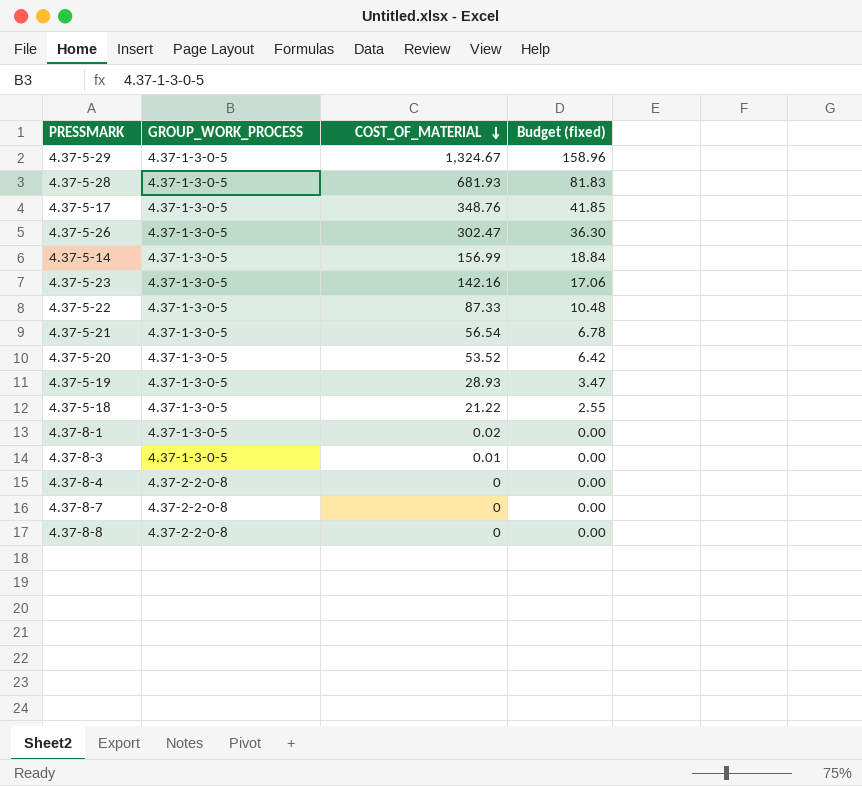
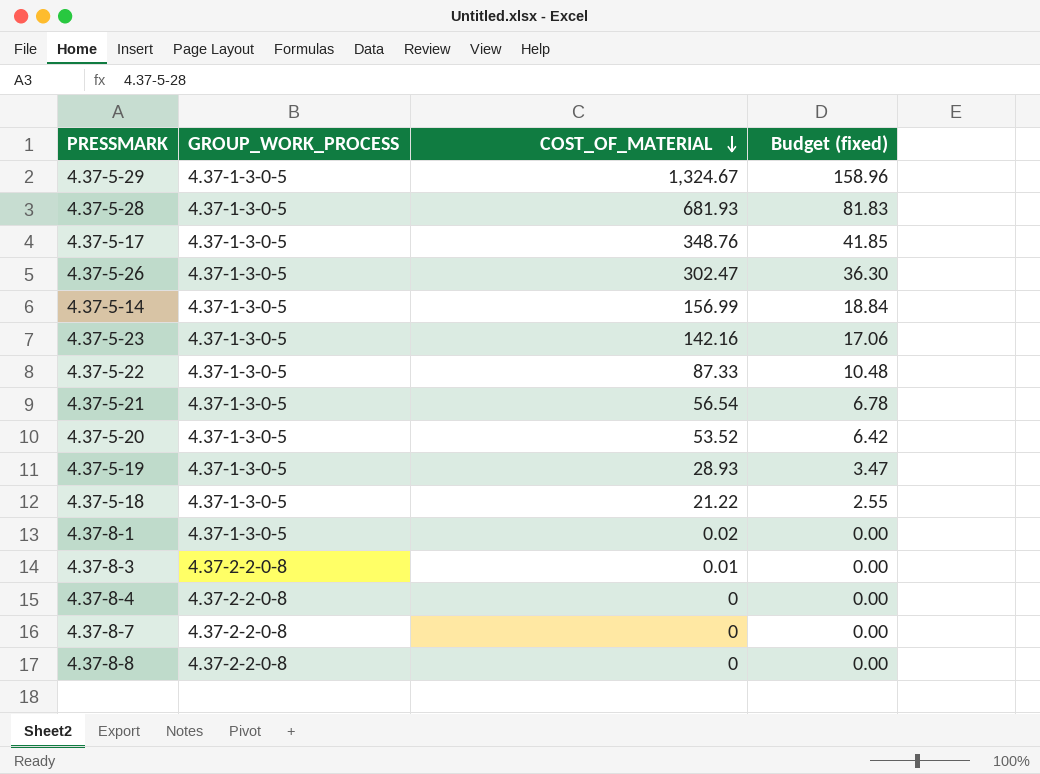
4.37-8-3 | GROUP_WORK_PROCESS: 4.37-1-3-0-5 -> 4.37-2-2-0-8

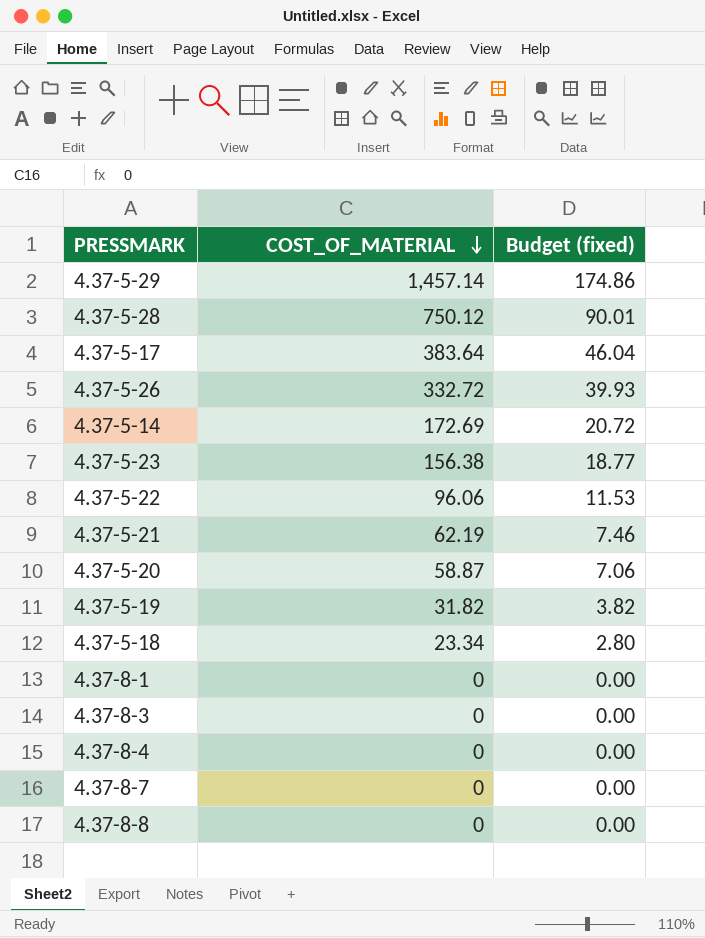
column GROUP_WORK_PROCESS | position: 2 -> none
4.37-5-29 | COST_OF_MATERIAL: 1,324.67 -> 1,457.14
4.37-5-29 | Budget (fixed): 158.96 -> 174.86
4.37-5-28 | COST_OF_MATERIAL: 681.93 -> 750.12
4.37-5-28 | Budget (fixed): 81.83 -> 90.01
4.37-5-17 | COST_OF_MATERIAL: 348.76 -> 383.64
4.37-5-17 | Budget (fixed): 41.85 -> 46.04
4.37-5-26 | COST_OF_MATERIAL: 302.47 -> 332.72
4.37-5-26 | Budget (fixed): 36.30 -> 39.93
4.37-5-14 | COST_OF_MATERIAL: 156.99 -> 172.69
4.37-5-14 | Budget (fixed): 18.84 -> 20.72
4.37-5-23 | COST_OF_MATERIAL: 142.16 -> 156.38
4.37-5-23 | Budget (fixed): 17.06 -> 18.77
4.37-5-22 | COST_OF_MATERIAL: 87.33 -> 96.06
4.37-5-22 | Budget (fixed): 10.48 -> 11.53
4.37-5-21 | COST_OF_MATERIAL: 56.54 -> 62.19
4.37-5-21 | Budget (fixed): 6.78 -> 7.46
4.37-5-20 | COST_OF_MATERIAL: 53.52 -> 58.87
4.37-5-20 | Budget (fixed): 6.42 -> 7.06
4.37-5-19 | COST_OF_MATERIAL: 28.93 -> 31.82
4.37-5-19 | Budget (fixed): 3.47 -> 3.82
4.37-5-18 | COST_OF_MATERIAL: 21.22 -> 23.34
4.37-5-18 | Budget (fixed): 2.55 -> 2.80
4.37-8-1 | COST_OF_MATERIAL: 0.02 -> 0
4.37-8-3 | COST_OF_MATERIAL: 0.01 -> 0

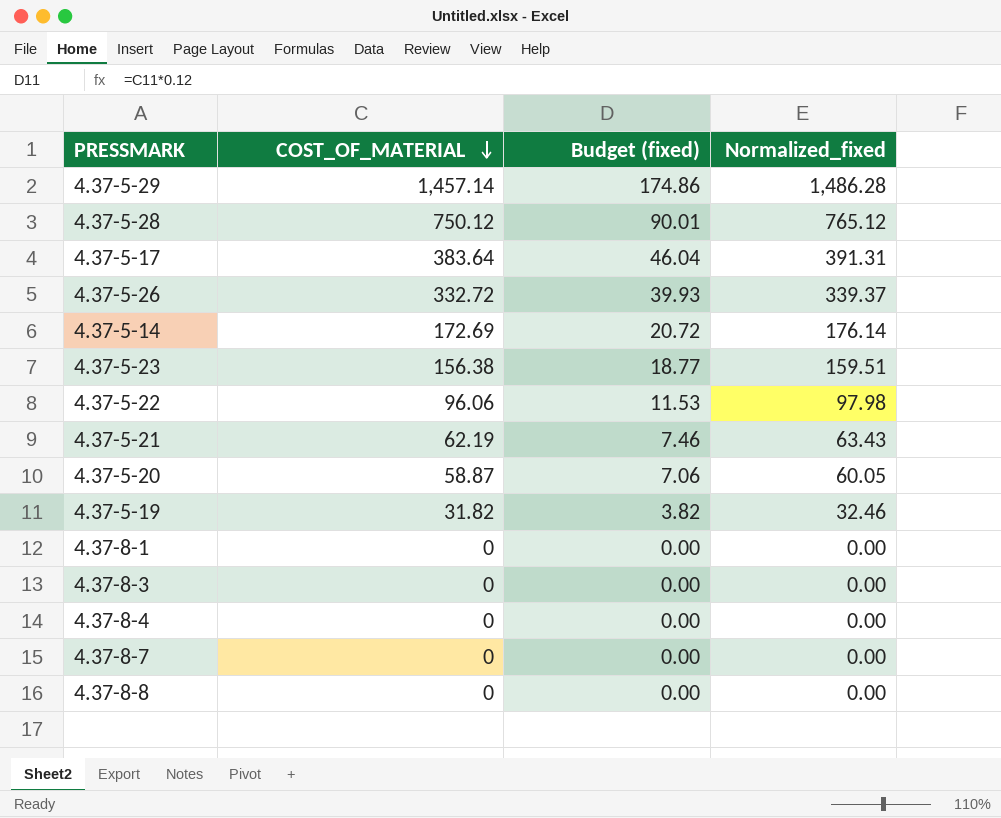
column Normalized_fixed | formula: none -> [COST_OF_MATERIAL] * 1.02
row 4.37-5-18: 23.34 | 2.80 -> none

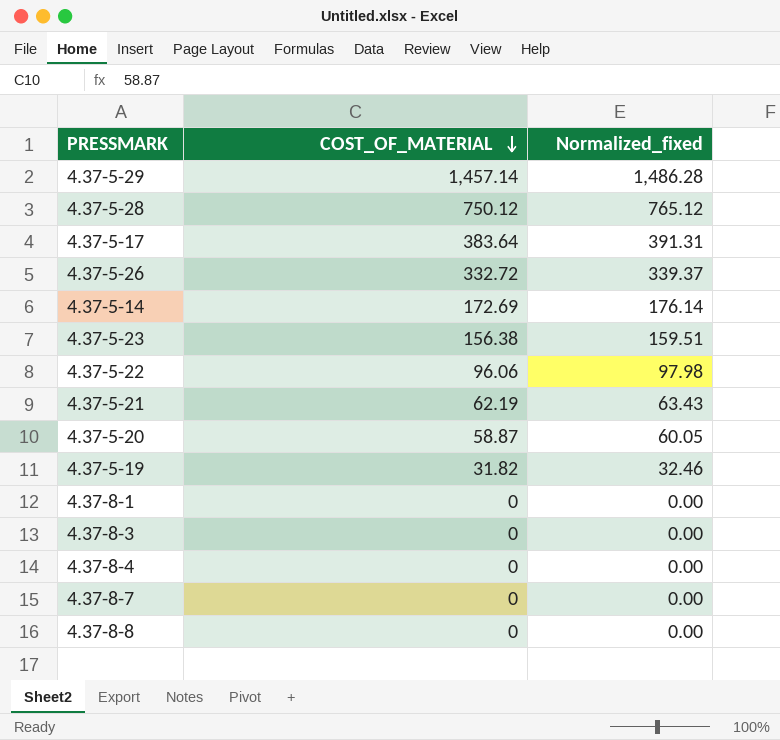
column Budget (fixed) | formula: [COST_OF_MATERIAL] * 0.12 -> none

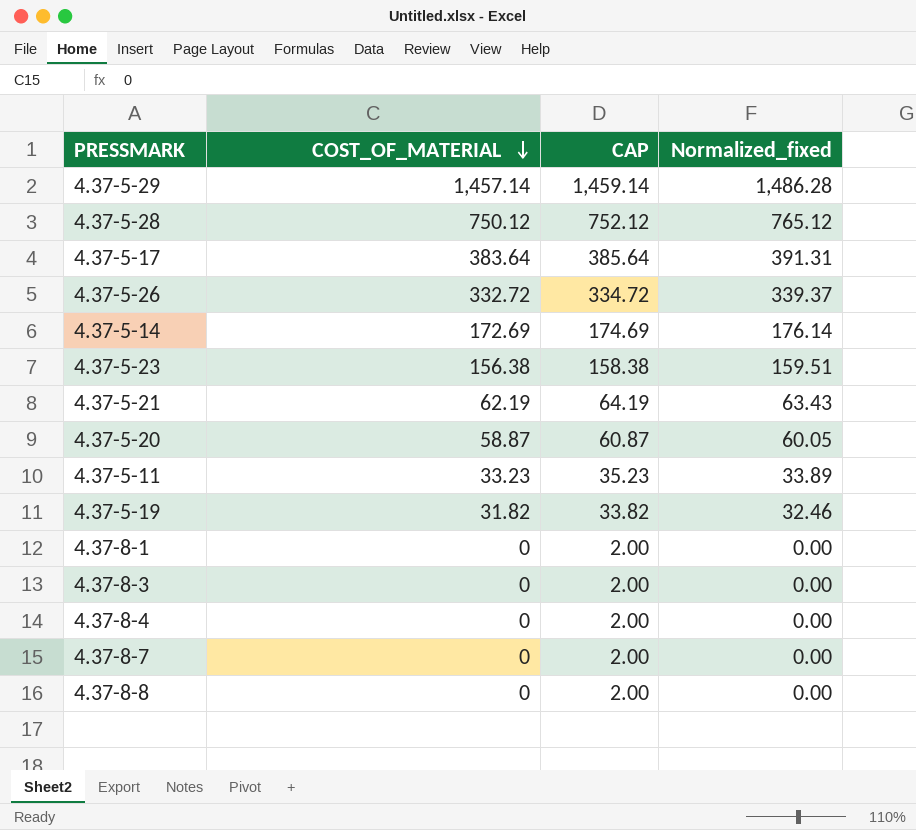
column CAP | formula: none -> [COST_OF_MATERIAL] + 2
row 4.37-5-22: 96.06 | 97.98 -> none
row 4.37-5-11: none -> 33.23 | 35.23 | 33.89

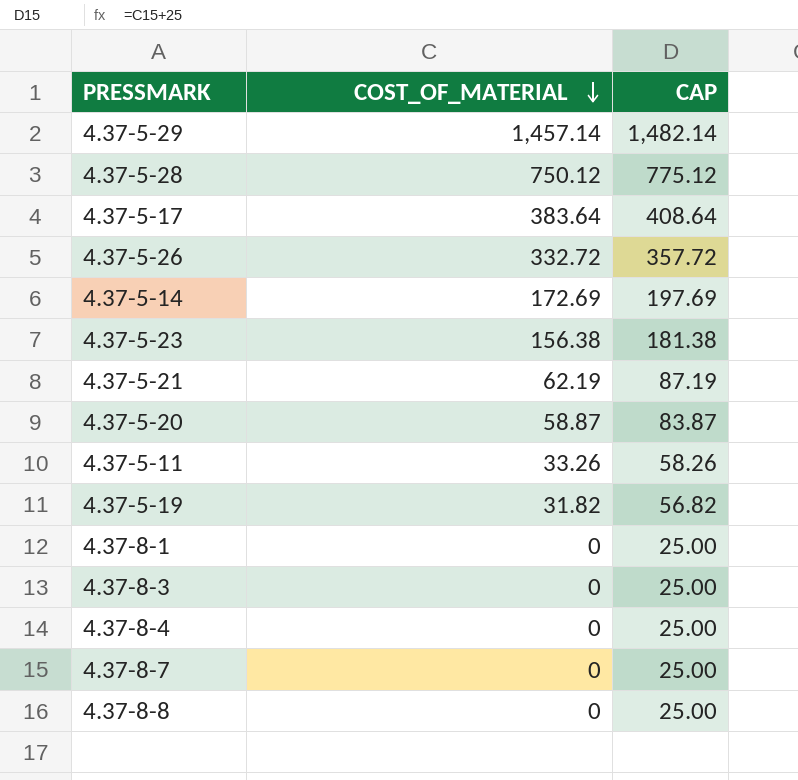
column Normalized_fixed | formula: [COST_OF_MATERIAL] * 1.02 -> none
column CAP | formula: [COST_OF_MATERIAL] + 2 -> [COST_OF_MATERIAL] + 25
4.37-5-11 | COST_OF_MATERIAL: 33.23 -> 33.26

